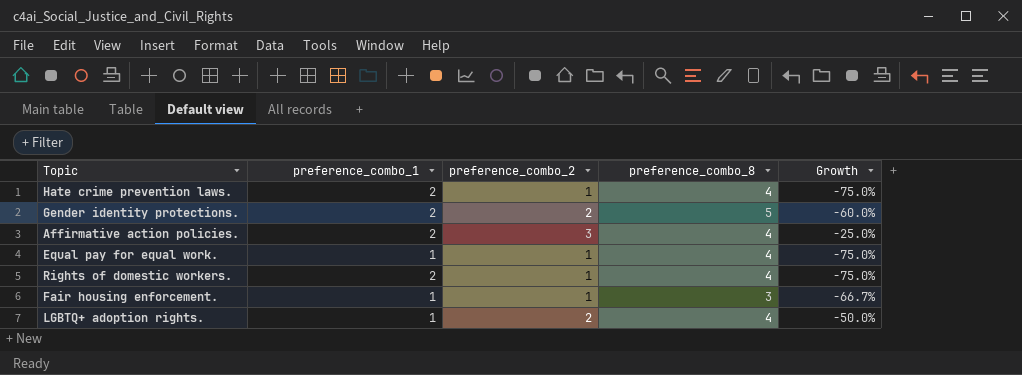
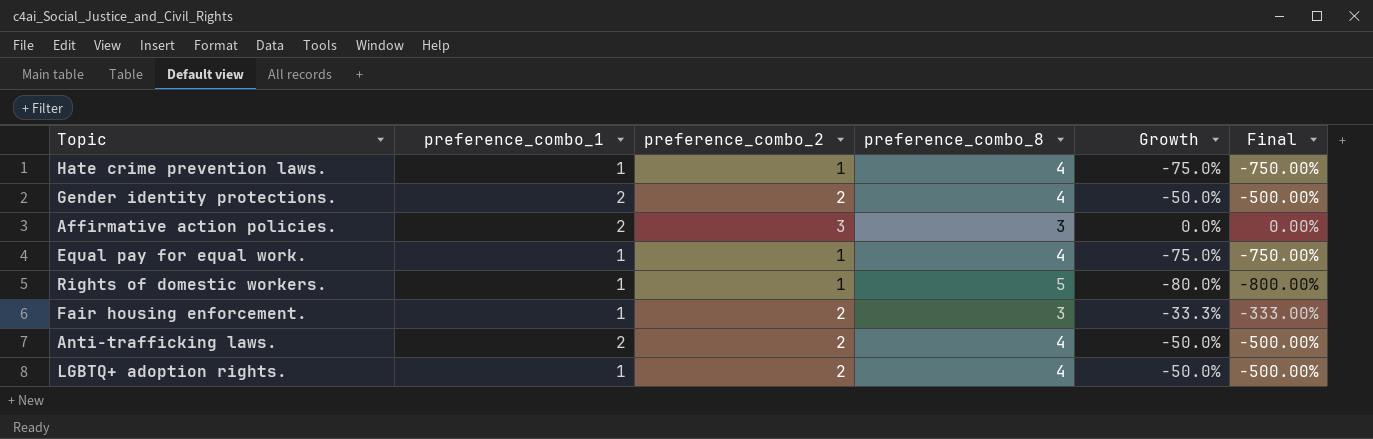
column Final | formula: none -> [Growth] * 10
Hate crime prevention laws. | preference_combo_1: 2 -> 1
Gender identity protections. | preference_combo_8: 5 -> 4
Gender identity protections. | Growth: -60.0% -> -50.0%
Affirmative action policies. | preference_combo_8: 4 -> 3
Affirmative action policies. | Growth: -25.0% -> 0.0%
Rights of domestic workers. | preference_combo_1: 2 -> 1
Rights of domestic workers. | preference_combo_8: 4 -> 5
Rights of domestic workers. | Growth: -75.0% -> -80.0%
Fair housing enforcement. | preference_combo_2: 1 -> 2
Fair housing enforcement. | Growth: -66.7% -> -33.3%
row Anti-trafficking laws.: none -> 2 | 2 | 4 | -50.0% | -500.00%

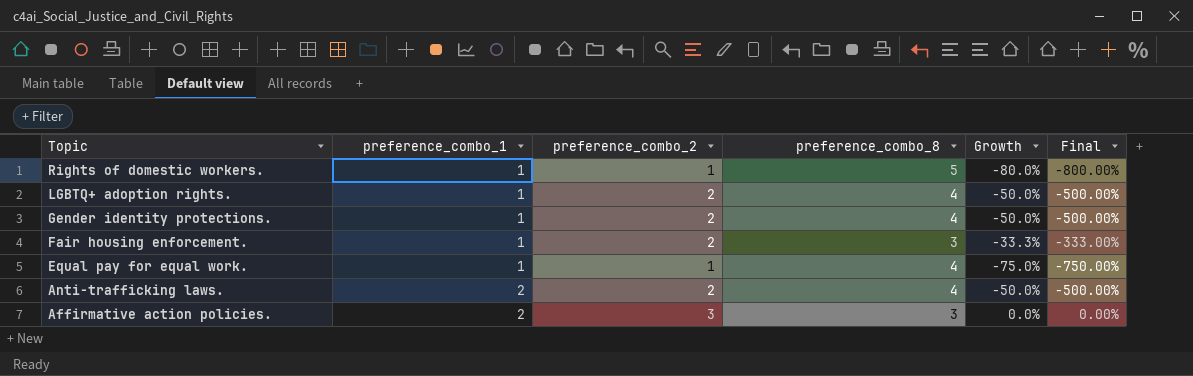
row order: none -> Topic descending
row Hate crime prevention laws.: 1 | 1 | 4 | -75.0% | -750.00% -> none
Gender identity protections. | preference_combo_1: 2 -> 1

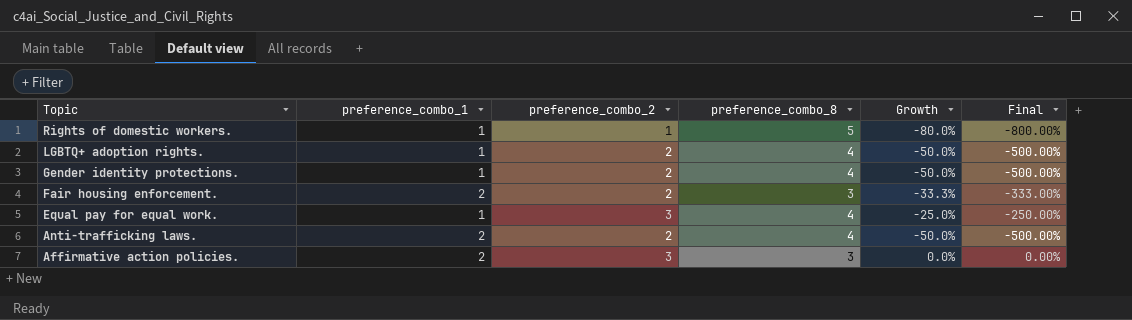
Fair housing enforcement. | preference_combo_1: 1 -> 2
Equal pay for equal work. | preference_combo_2: 1 -> 3
Equal pay for equal work. | Growth: -75.0% -> -25.0%
Equal pay for equal work. | Final: -750.00% -> -250.00%

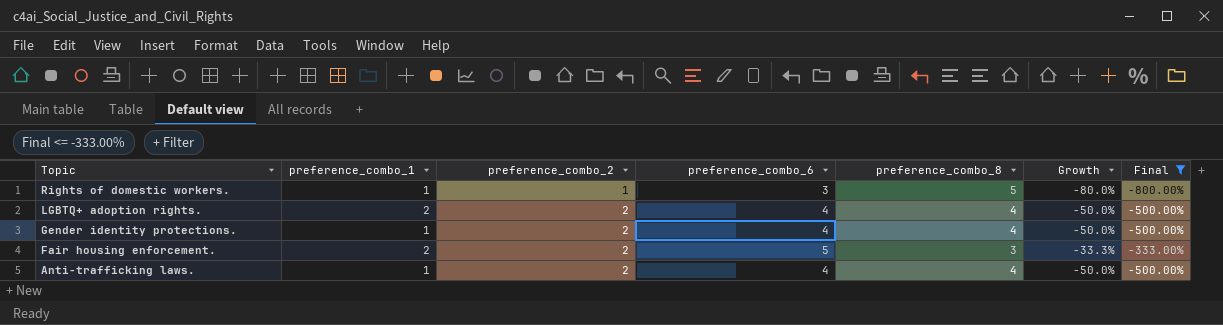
filter: none -> Final <= -333.00%
column preference_combo_6 | position: none -> 4
LGBTQ+ adoption rights. | preference_combo_1: 1 -> 2
Anti-trafficking laws. | preference_combo_1: 2 -> 1

